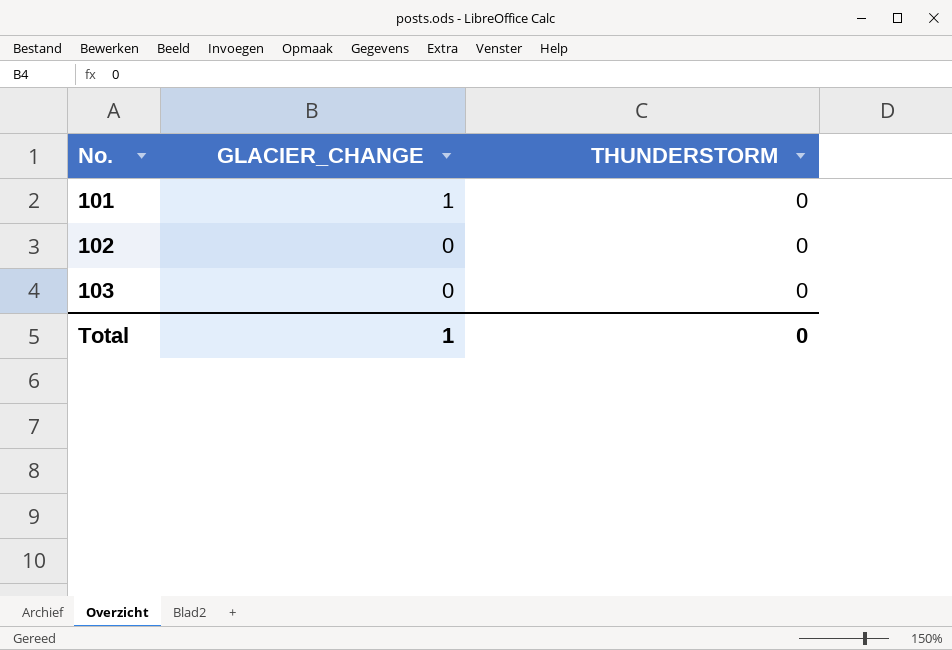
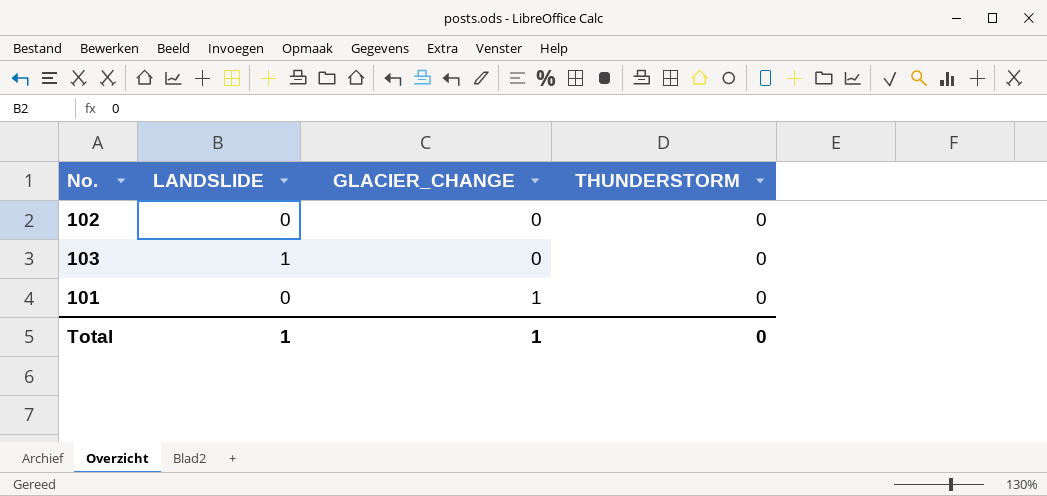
row order: No. ascending -> GLACIER_CHANGE ascending
column LANDSLIDE | position: none -> 2

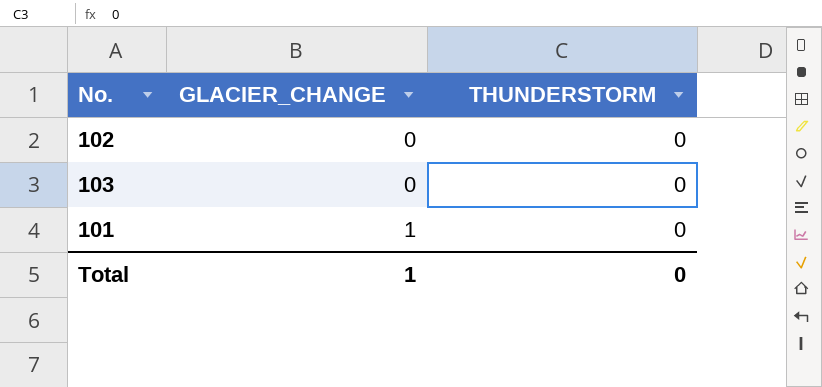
column LANDSLIDE | position: 2 -> none

